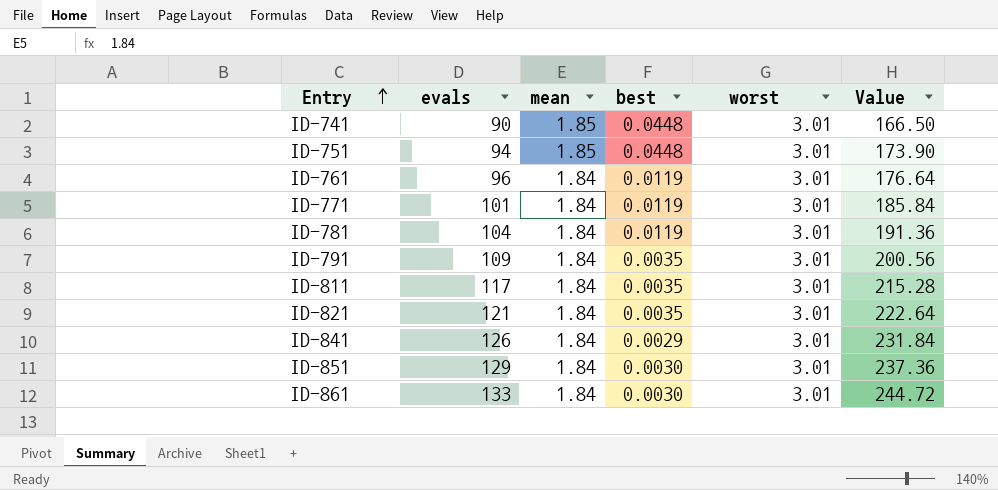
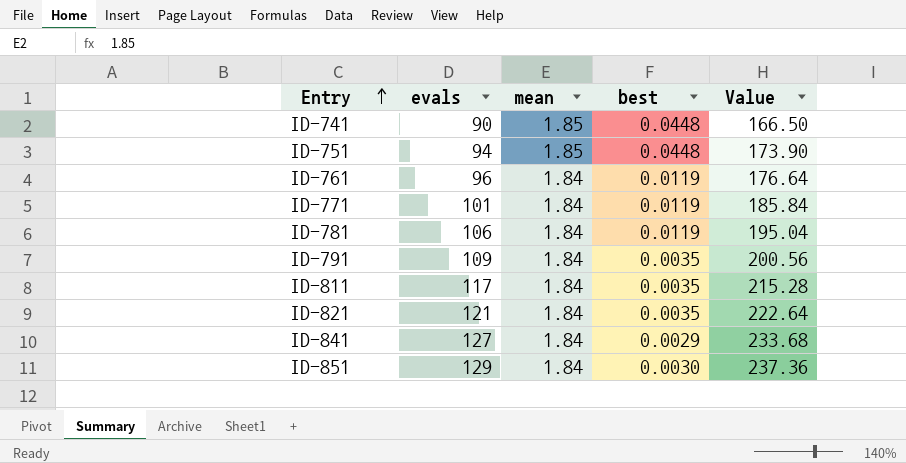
column worst | position: 5 -> none
row ID-861: 133 | 1.84 | 0.0030 | 3.01 | 244.72 -> none
ID-781 | evals: 104 -> 106
ID-781 | Value: 191.36 -> 195.04
ID-841 | evals: 126 -> 127
ID-841 | Value: 231.84 -> 233.68

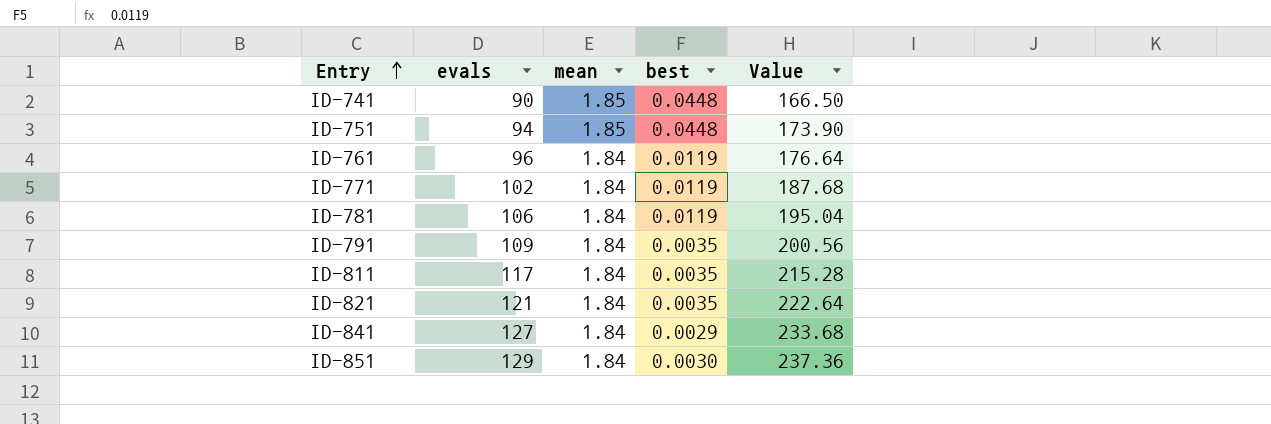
ID-771 | evals: 101 -> 102
ID-771 | Value: 185.84 -> 187.68

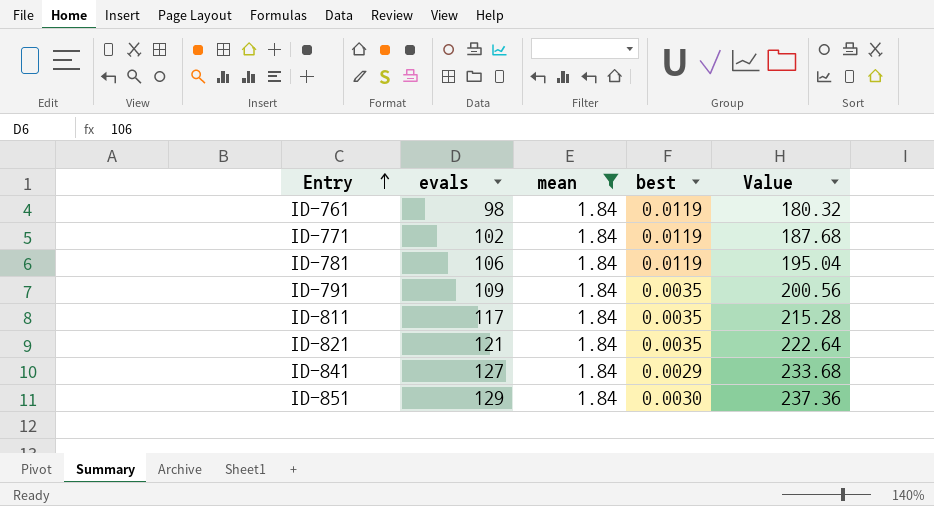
filter: none -> mean = 1.84
ID-761 | evals: 96 -> 98
ID-761 | Value: 176.64 -> 180.32

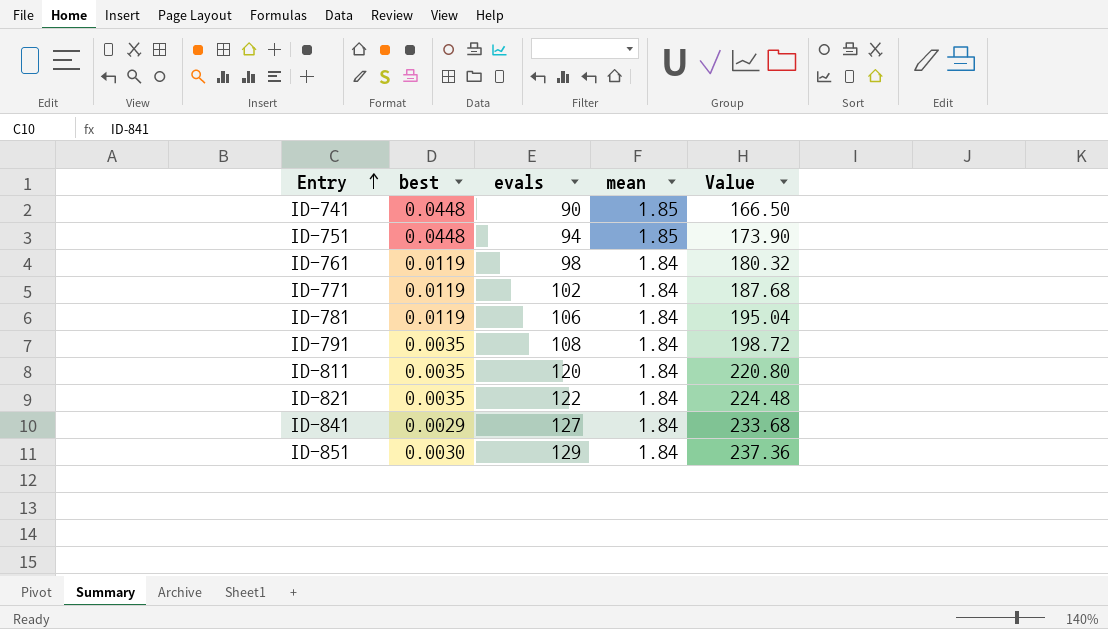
filter: mean = 1.84 -> none
column best | position: 4 -> 2
ID-791 | evals: 109 -> 108
ID-791 | Value: 200.56 -> 198.72
ID-811 | evals: 117 -> 120
ID-811 | Value: 215.28 -> 220.80
ID-821 | evals: 121 -> 122
ID-821 | Value: 222.64 -> 224.48

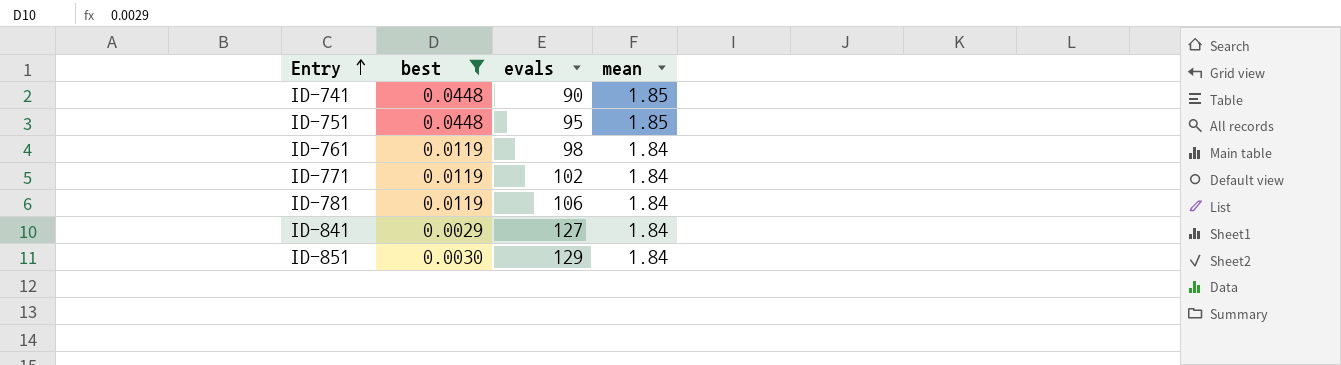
filter: none -> best != 0.0035
column Value | formula: [evals] * [mean] -> none
ID-751 | evals: 94 -> 95

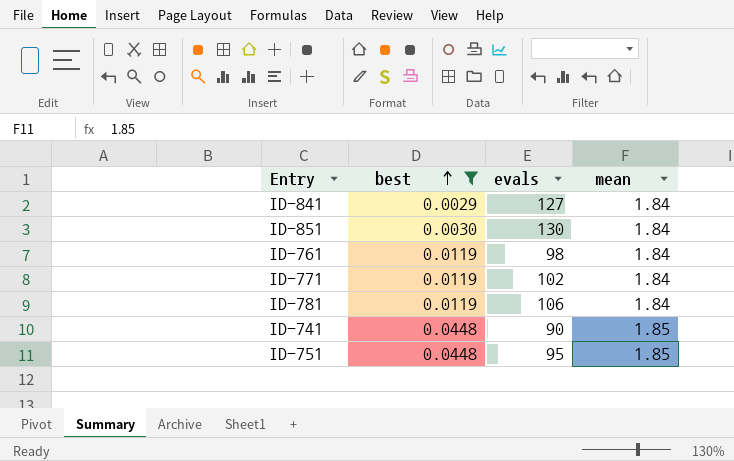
row order: Entry ascending -> best ascending
ID-851 | evals: 129 -> 130

